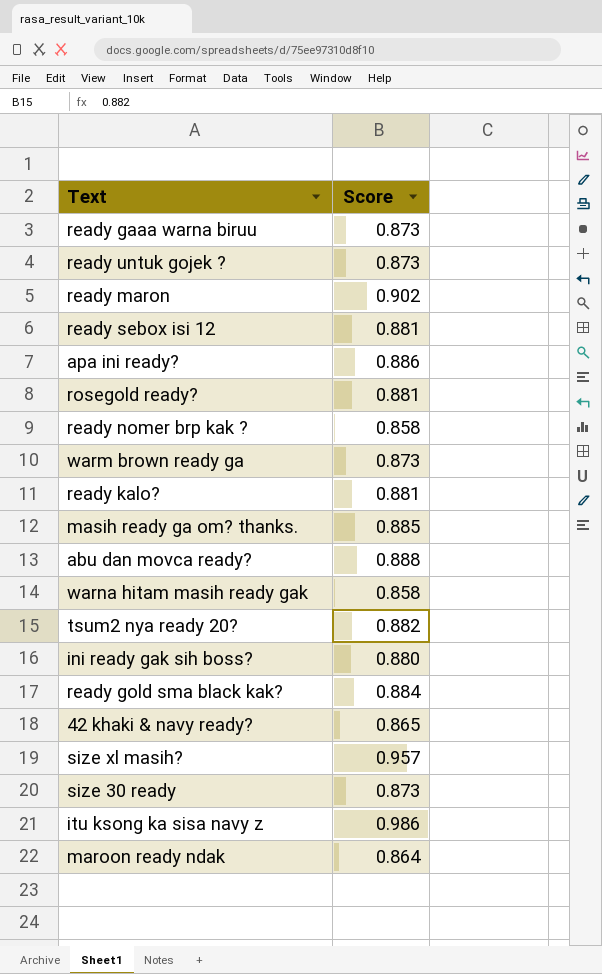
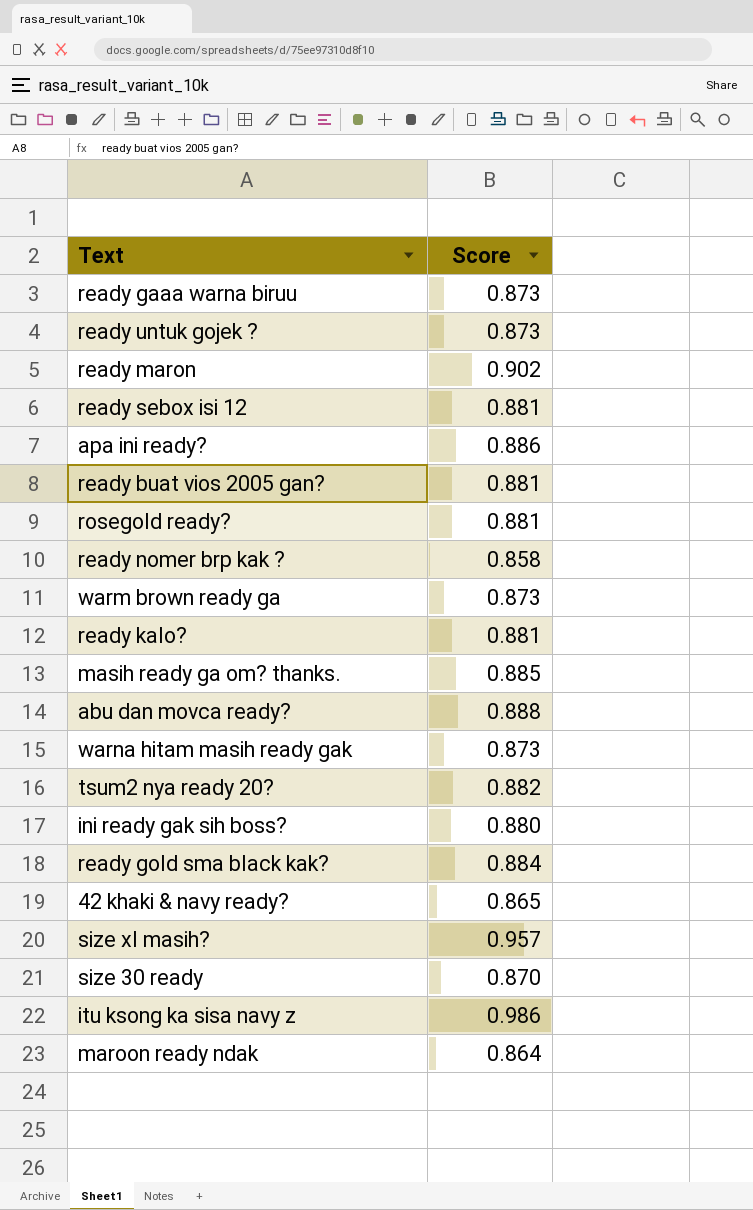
row ready buat vios 2005 gan?: none -> 0.881
warna hitam masih ready gak | Score: 0.858 -> 0.873
size 30 ready | Score: 0.873 -> 0.870

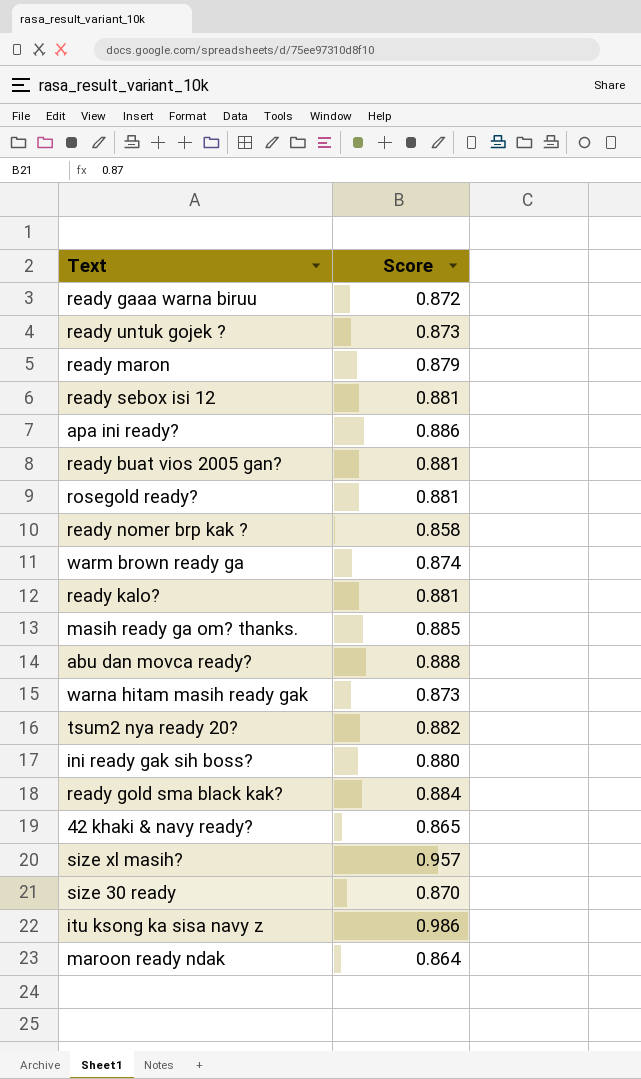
ready gaaa warna biruu | Score: 0.873 -> 0.872
ready maron | Score: 0.902 -> 0.879
warm brown ready ga | Score: 0.873 -> 0.874

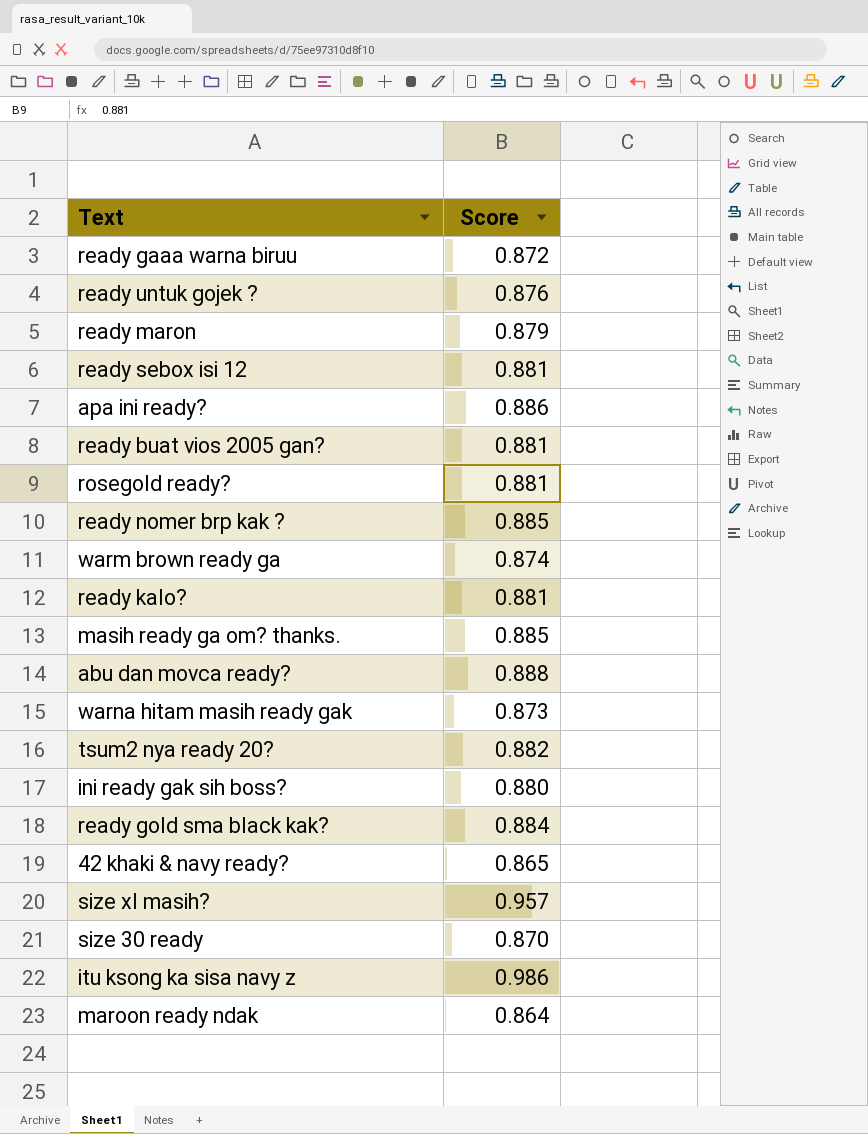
ready untuk gojek ? | Score: 0.873 -> 0.876
ready nomer brp kak ? | Score: 0.858 -> 0.885

